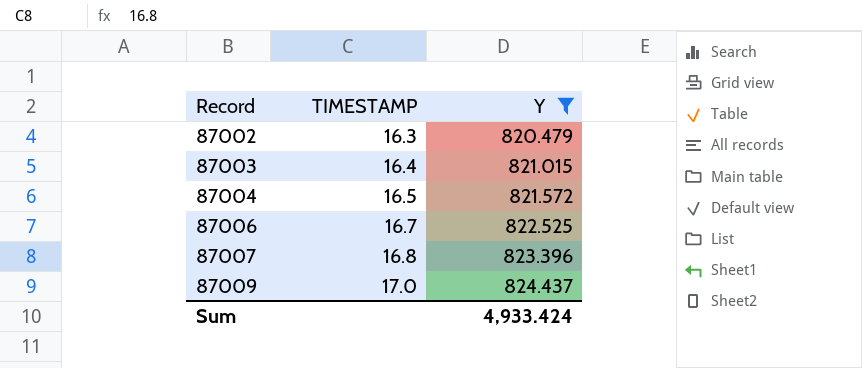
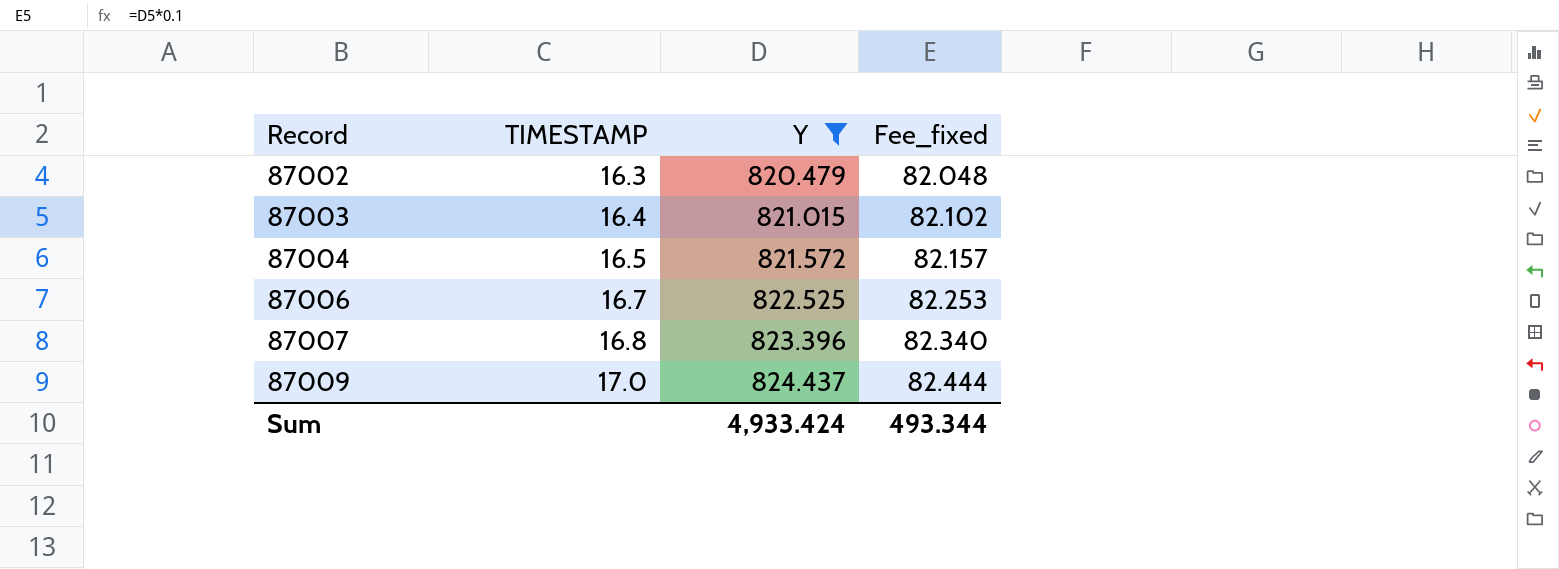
column Fee_fixed | formula: none -> [Y] * 0.1

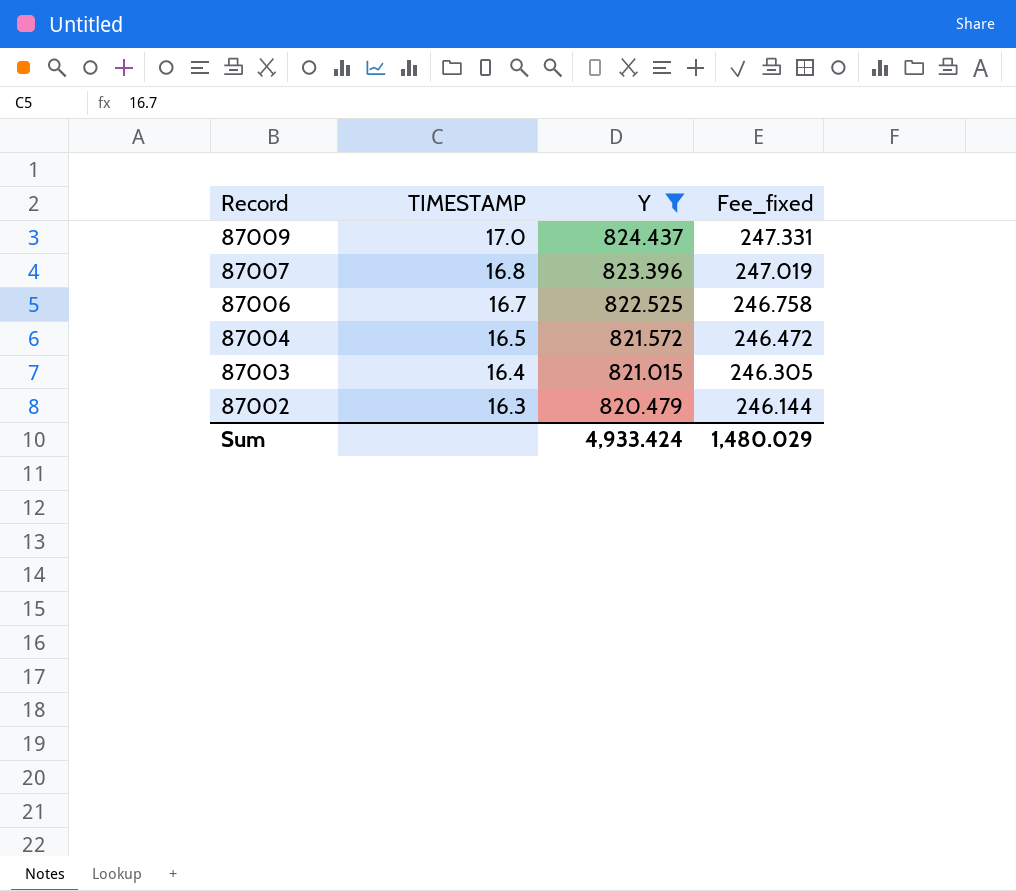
row order: Record ascending -> Record descending
column Fee_fixed | formula: [Y] * 0.1 -> [Y] * 0.3
Sum | Fee_fixed: 493.344 -> 1,480.029

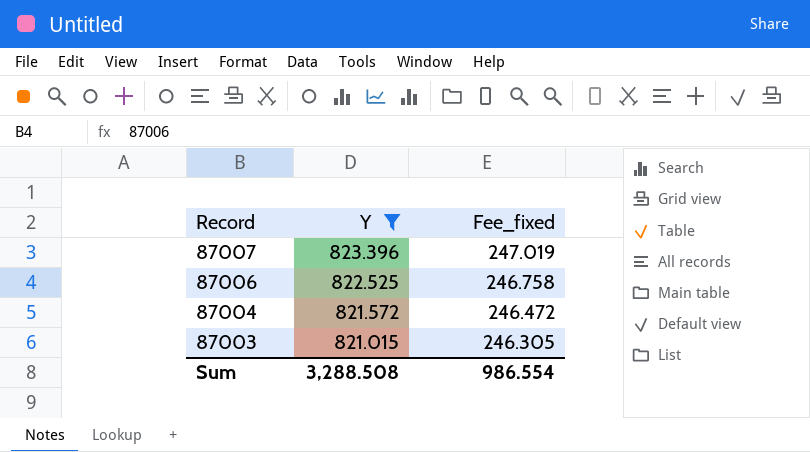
column TIMESTAMP | position: 2 -> none
row 87009: 17.0 | 824.437 | 247.331 -> none
row 87002: 16.3 | 820.479 | 246.144 -> none
Sum | Y: 4,933.424 -> 3,288.508
Sum | Fee_fixed: 1,480.029 -> 986.554

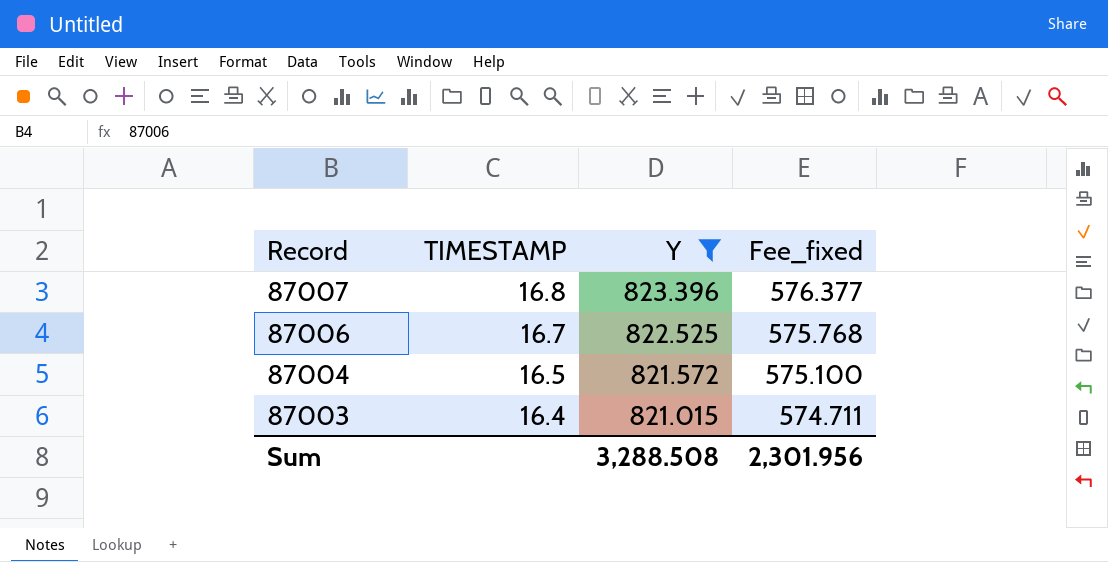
column TIMESTAMP | position: none -> 2
column Fee_fixed | formula: [Y] * 0.3 -> [Y] * 0.7
Sum | Fee_fixed: 986.554 -> 2,301.956

